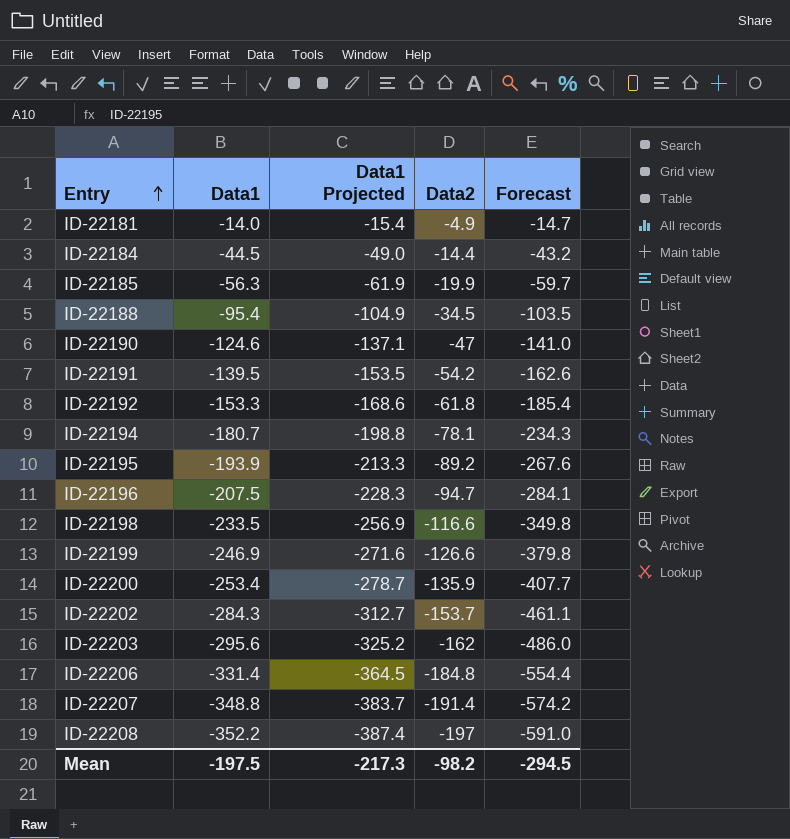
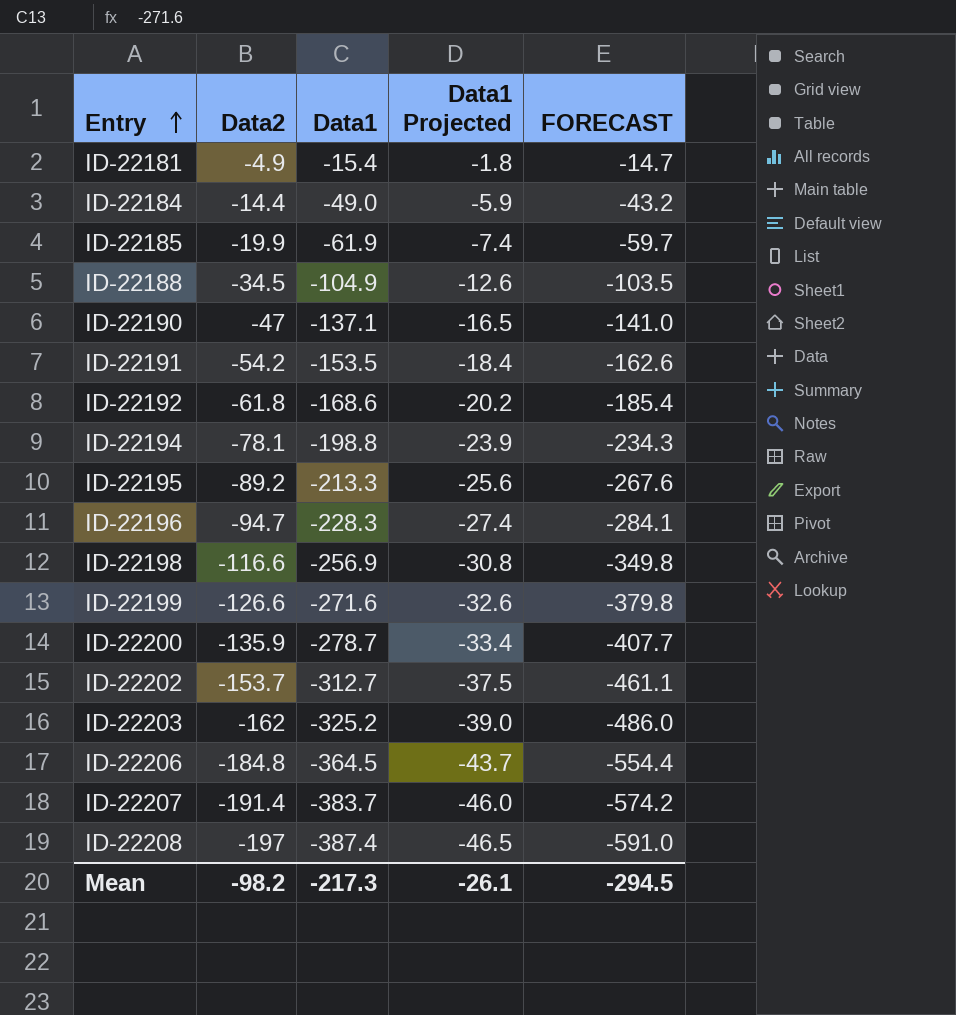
column Data2 | position: 4 -> 2
column Data1 Projected | formula: [Data1] * 1.1 -> [Data1] * 0.12
column name: Forecast -> FORECAST
ID-22181 | Data1: -14.0 -> -15.4
ID-22184 | Data1: -44.5 -> -49.0
ID-22185 | Data1: -56.3 -> -61.9
ID-22188 | Data1: -95.4 -> -104.9
ID-22190 | Data1: -124.6 -> -137.1
ID-22191 | Data1: -139.5 -> -153.5
ID-22192 | Data1: -153.3 -> -168.6
ID-22194 | Data1: -180.7 -> -198.8
ID-22195 | Data1: -193.9 -> -213.3
ID-22196 | Data1: -207.5 -> -228.3
ID-22198 | Data1: -233.5 -> -256.9
ID-22199 | Data1: -246.9 -> -271.6
ID-22200 | Data1: -253.4 -> -278.7
ID-22202 | Data1: -284.3 -> -312.7
ID-22203 | Data1: -295.6 -> -325.2
ID-22206 | Data1: -331.4 -> -364.5
ID-22207 | Data1: -348.8 -> -383.7
ID-22208 | Data1: -352.2 -> -387.4
Mean | Data1: -197.5 -> -217.3
Mean | Data1 Projected: -217.3 -> -26.1

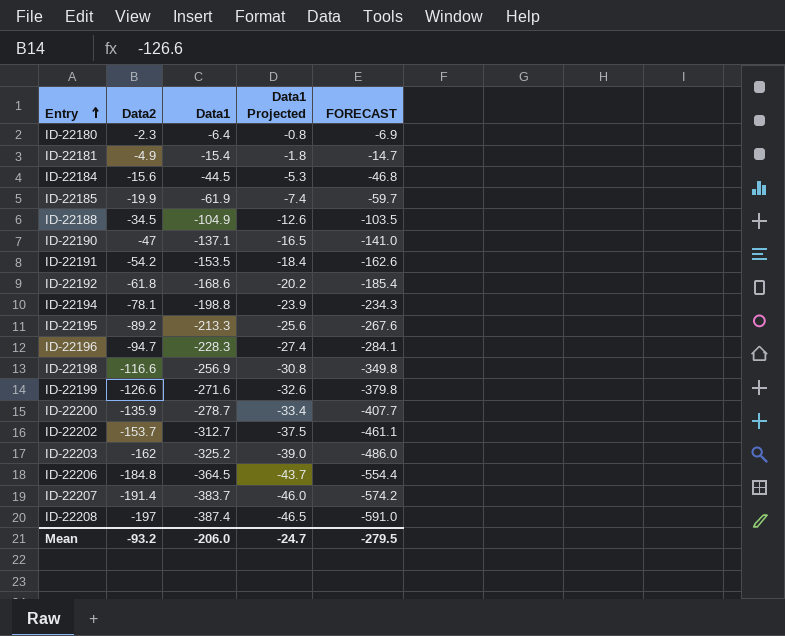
row ID-22180: none -> -2.3 | -6.4 | -0.8 | -6.9
ID-22184 | Data2: -14.4 -> -15.6
ID-22184 | Data1: -49.0 -> -44.5
ID-22184 | Data1 Projected: -5.9 -> -5.3
ID-22184 | FORECAST: -43.2 -> -46.8
Mean | Data2: -98.2 -> -93.2
Mean | Data1: -217.3 -> -206.0
Mean | Data1 Projected: -26.1 -> -24.7
Mean | FORECAST: -294.5 -> -279.5

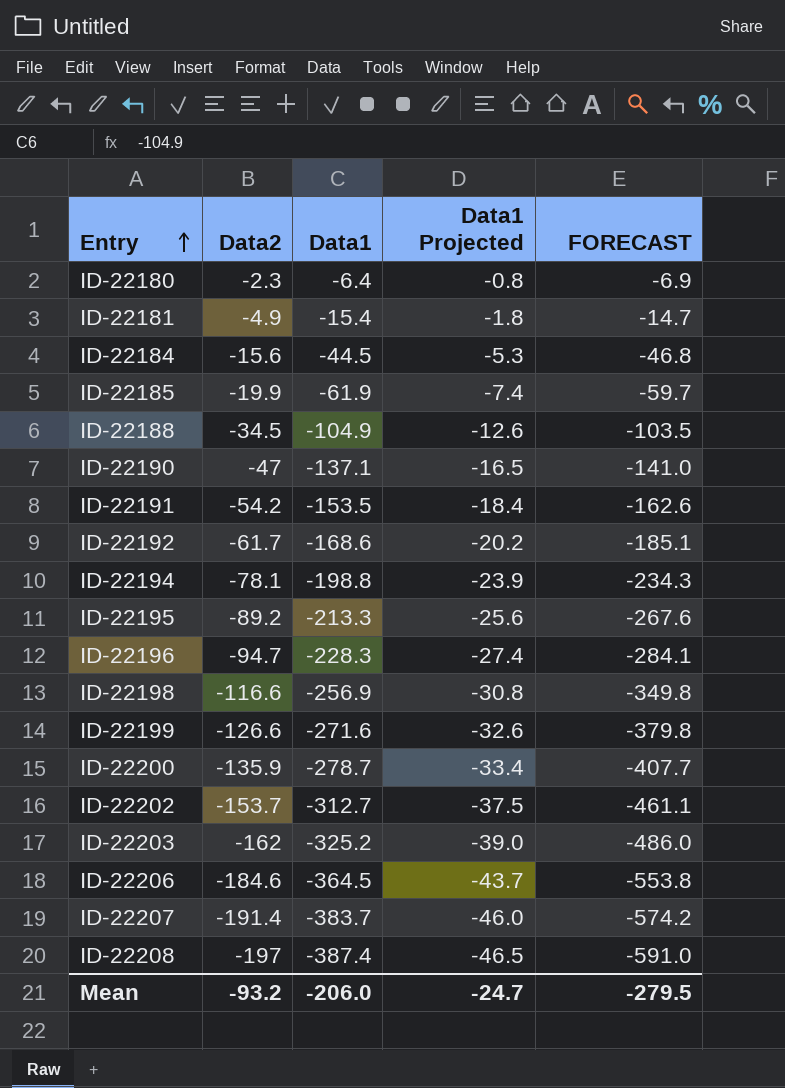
ID-22192 | Data2: -61.8 -> -61.7
ID-22192 | FORECAST: -185.4 -> -185.1
ID-22206 | Data2: -184.8 -> -184.6
ID-22206 | FORECAST: -554.4 -> -553.8

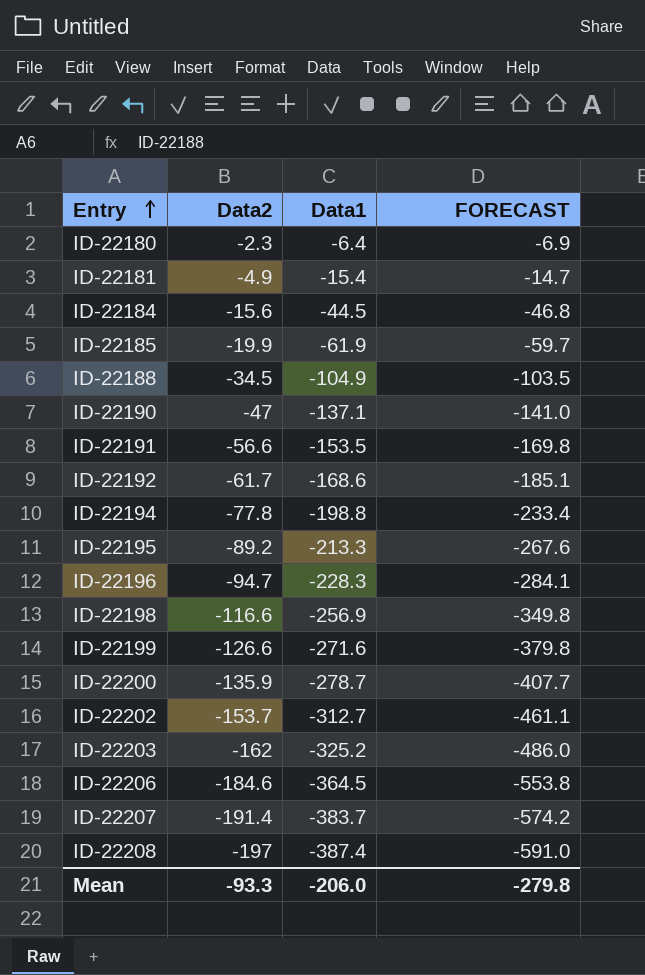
column Data1 Projected | formula: [Data1] * 0.12 -> none
ID-22191 | Data2: -54.2 -> -56.6
ID-22191 | FORECAST: -162.6 -> -169.8
ID-22194 | Data2: -78.1 -> -77.8
ID-22194 | FORECAST: -234.3 -> -233.4
Mean | Data2: -93.2 -> -93.3
Mean | FORECAST: -279.5 -> -279.8

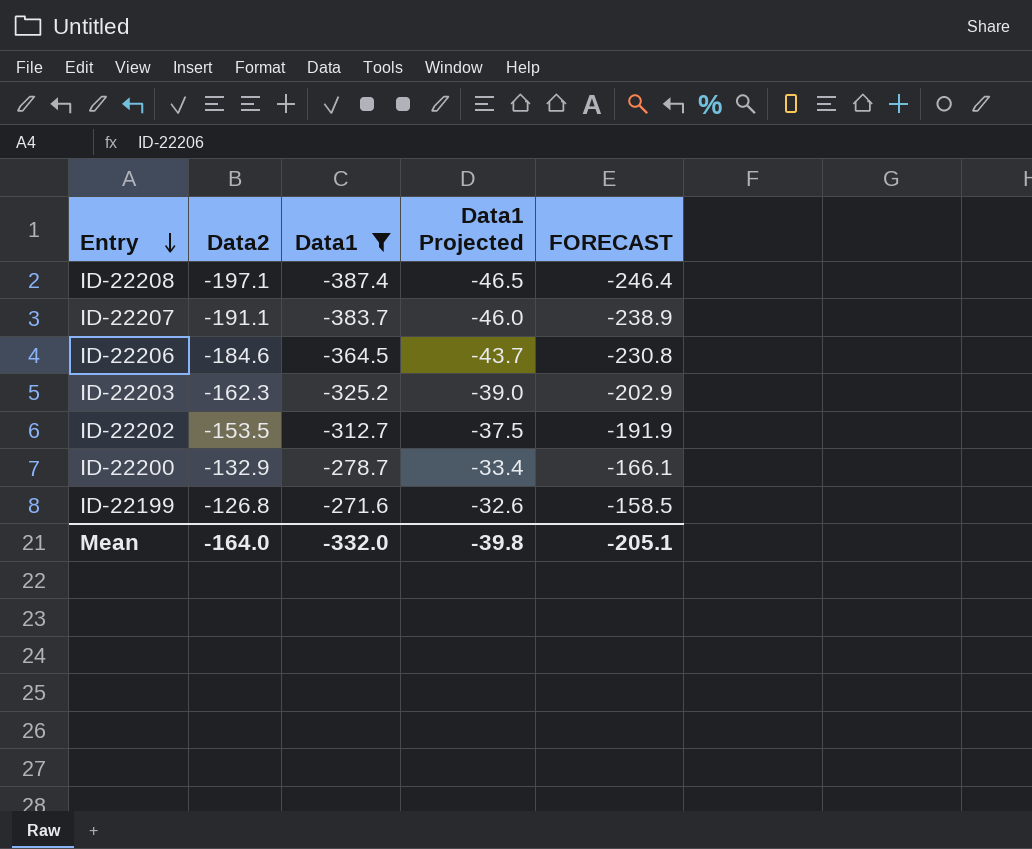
filter: none -> Data1 <= -271.6
row order: Entry ascending -> Entry descending
column Data1 Projected | formula: none -> [Data1] * 0.12
column FORECAST | formula: [Data2] * 3 -> [Data2] * 1.25
ID-22208 | Data2: -197 -> -197.1
ID-22207 | Data2: -191.4 -> -191.1
ID-22203 | Data2: -162 -> -162.3
ID-22202 | Data2: -153.7 -> -153.5
ID-22200 | Data2: -135.9 -> -132.9
ID-22199 | Data2: -126.6 -> -126.8
Mean | Data2: -93.3 -> -164.0
Mean | Data1: -206.0 -> -332.0
Mean | FORECAST: -279.8 -> -205.1

